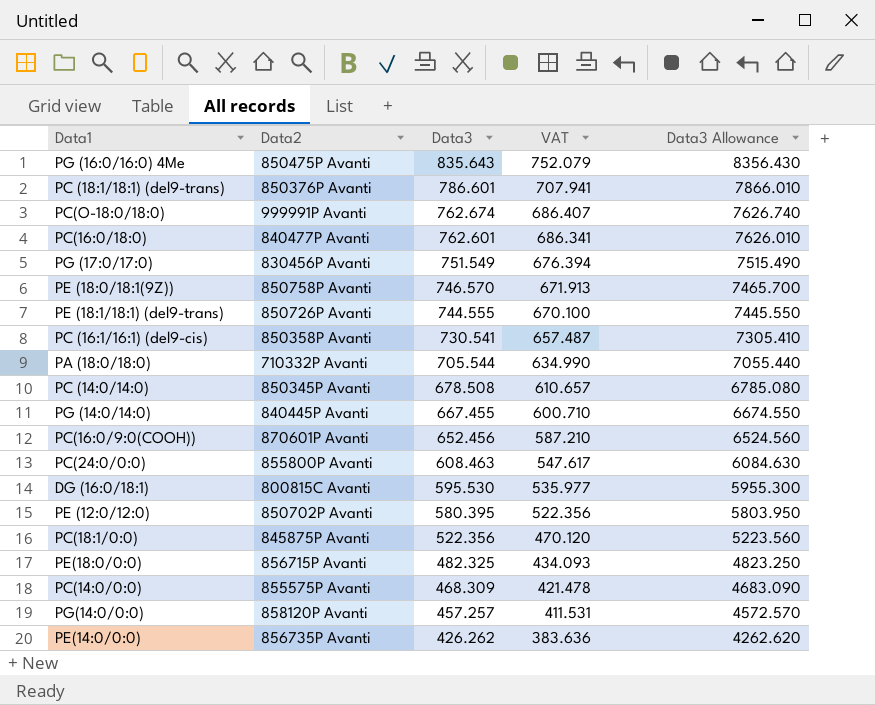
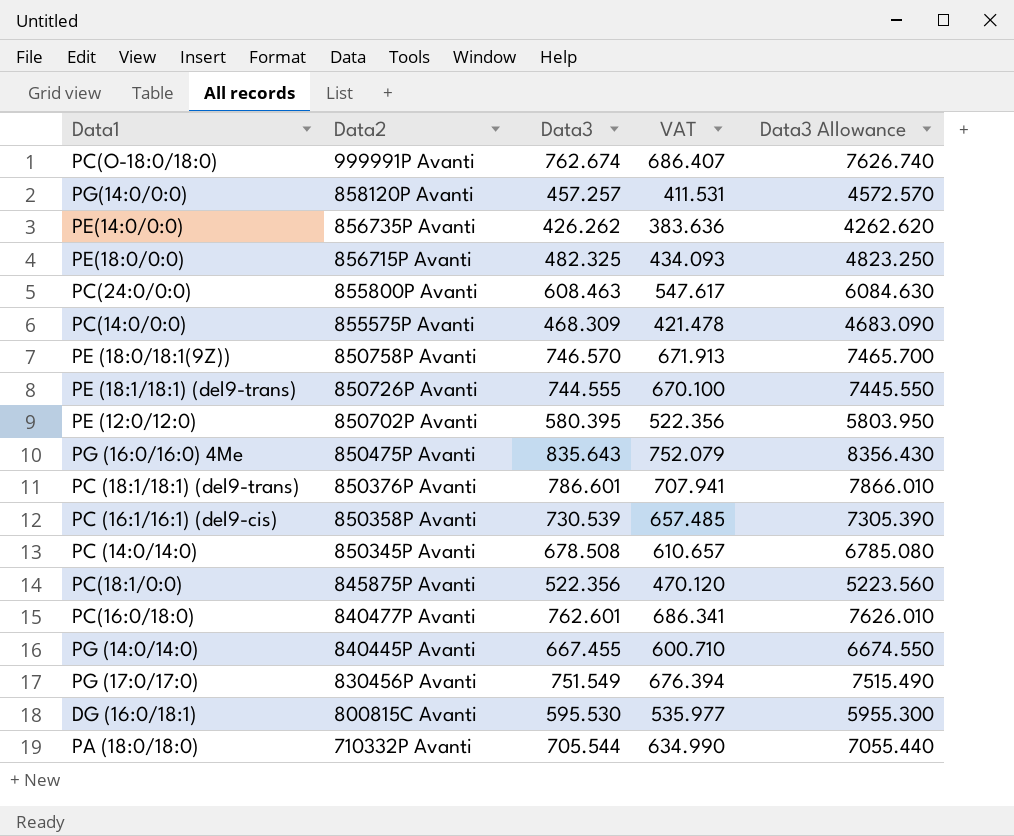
row order: Data3 descending -> Data2 descending
row PC(16:0/9:0(COOH)): 870601P Avanti | 652.456 | 587.210 | 6524.560 -> none
PC (16:1/16:1) (del9-cis) | Data3: 730.541 -> 730.539
PC (16:1/16:1) (del9-cis) | VAT: 657.487 -> 657.485
PC (16:1/16:1) (del9-cis) | Data3 Allowance: 7305.410 -> 7305.390

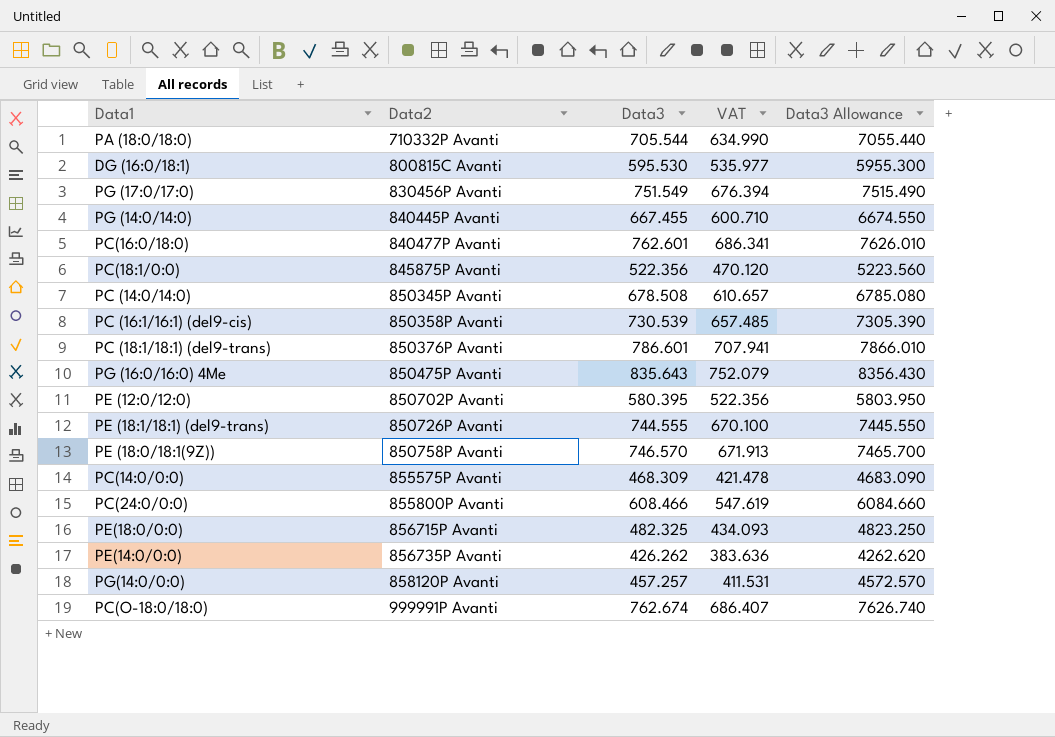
row order: Data2 descending -> Data2 ascending
PC(24:0/0:0) | Data3: 608.463 -> 608.466
PC(24:0/0:0) | VAT: 547.617 -> 547.619
PC(24:0/0:0) | Data3 Allowance: 6084.630 -> 6084.660

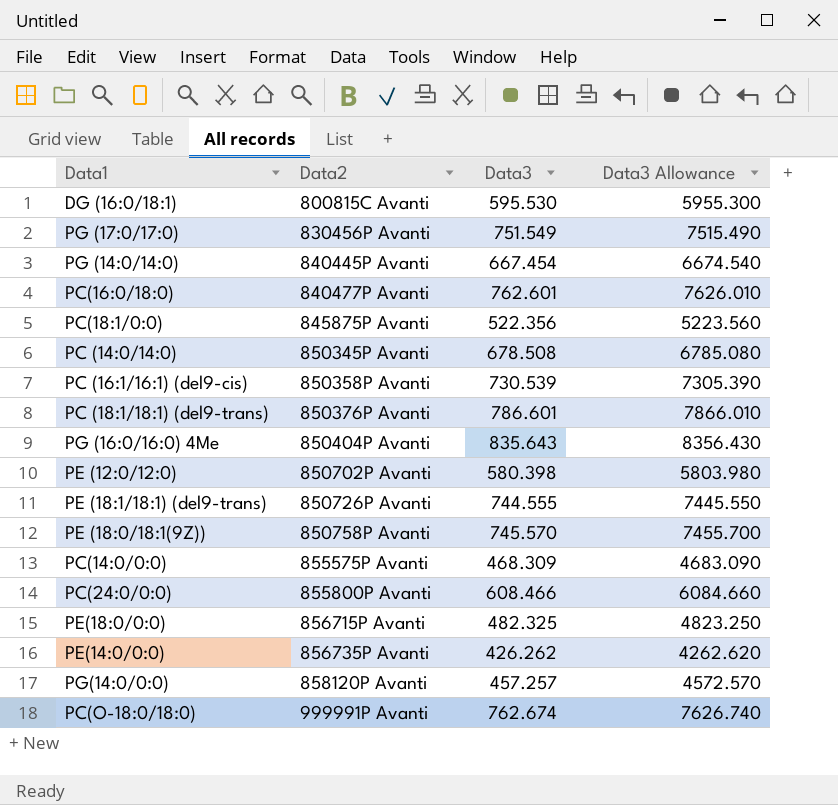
column VAT | formula: [Data3] * 0.9 -> none
row PA (18:0/18:0): 710332P Avanti | 705.544 | 634.990 | 7055.440 -> none
PG (14:0/14:0) | Data3: 667.455 -> 667.454
PG (14:0/14:0) | Data3 Allowance: 6674.550 -> 6674.540
PG (16:0/16:0) 4Me | Data2: 850475P Avanti -> 850404P Avanti
PE (12:0/12:0) | Data3: 580.395 -> 580.398
PE (12:0/12:0) | Data3 Allowance: 5803.950 -> 5803.980
PE (18:0/18:1(9Z)) | Data3: 746.570 -> 745.570
PE (18:0/18:1(9Z)) | Data3 Allowance: 7465.700 -> 7455.700

